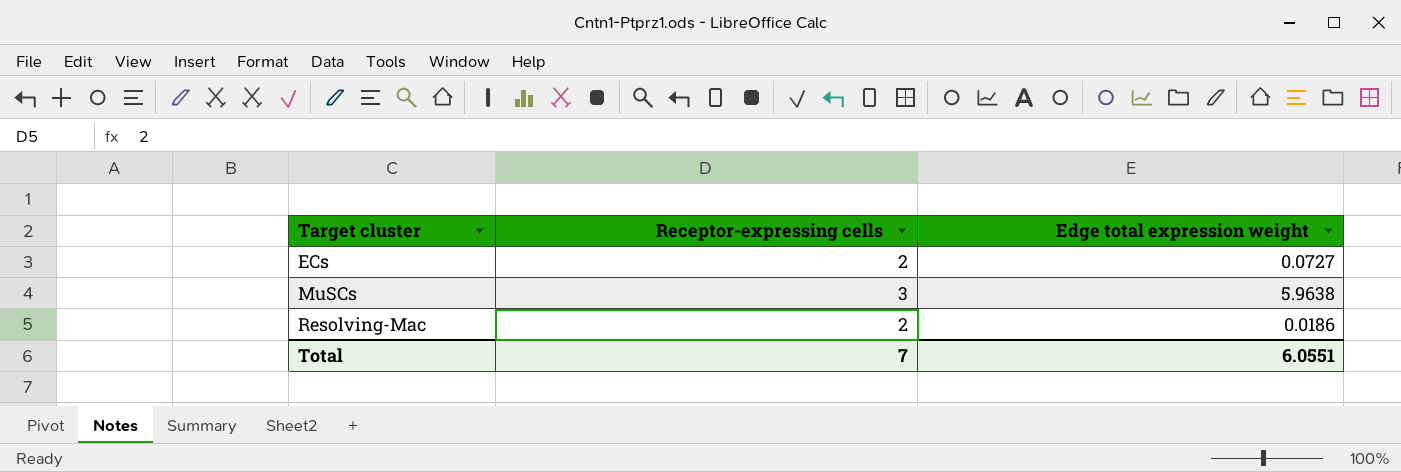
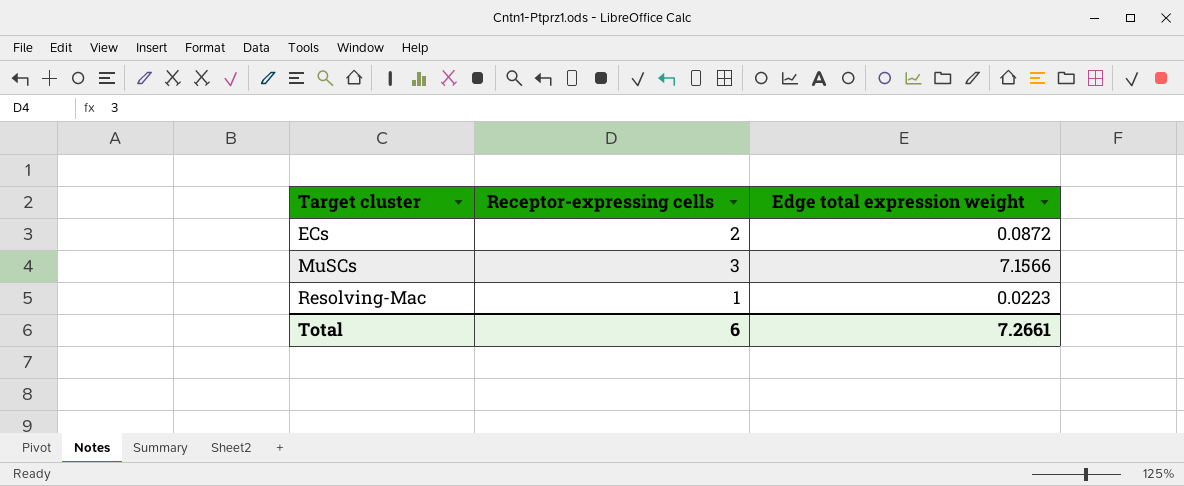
ECs | Edge total expression weight: 0.0727 -> 0.0872
MuSCs | Edge total expression weight: 5.9638 -> 7.1566
Resolving-Mac | Receptor-expressing cells: 2 -> 1
Resolving-Mac | Edge total expression weight: 0.0186 -> 0.0223
Total | Receptor-expressing cells: 7 -> 6
Total | Edge total expression weight: 6.0551 -> 7.2661

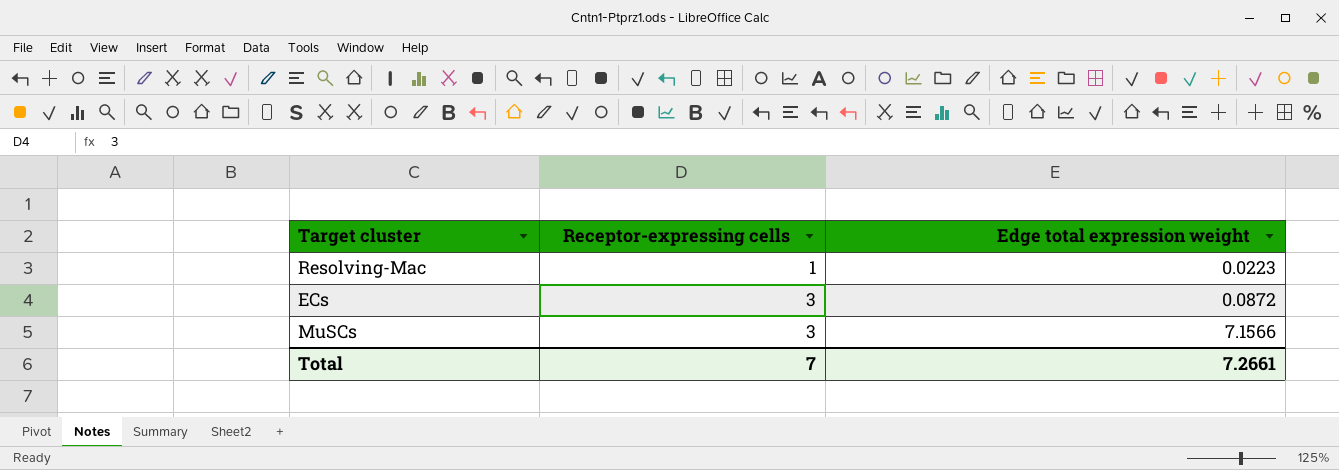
row order: Target cluster ascending -> Receptor-expressing cells ascending
ECs | Receptor-expressing cells: 2 -> 3
Total | Receptor-expressing cells: 6 -> 7

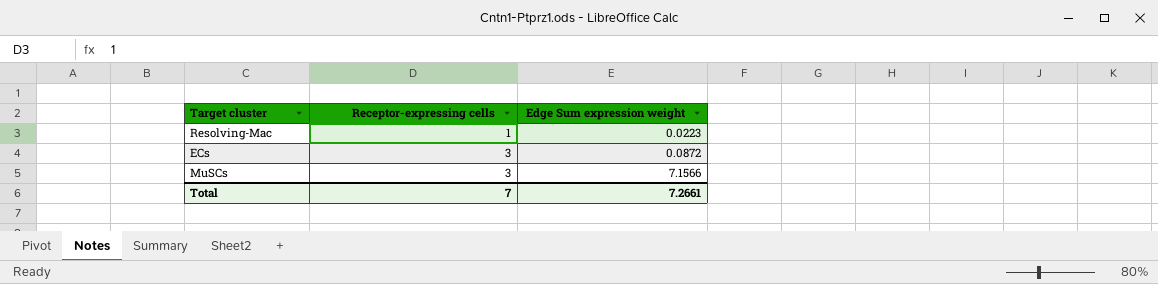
column name: Edge total expression weight -> Edge Sum expression weight

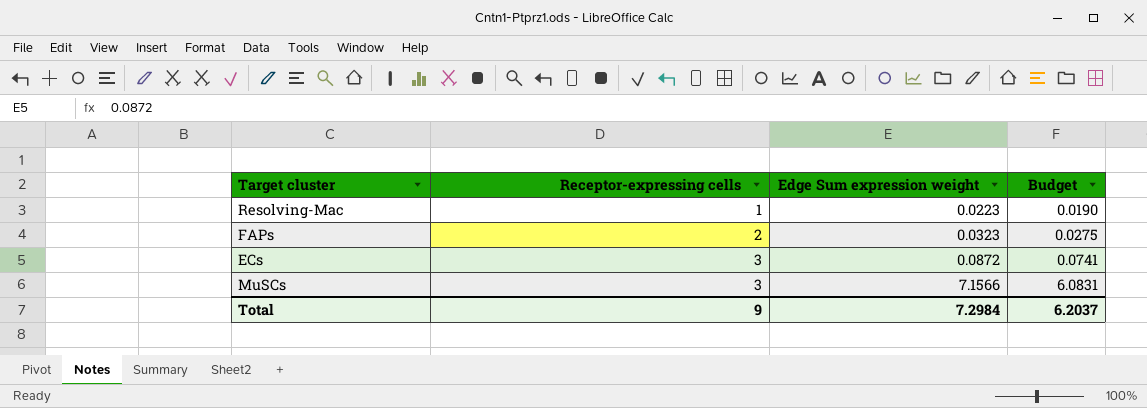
column Budget | formula: none -> [Edge Sum expression weight] * 0.85
row FAPs: none -> 2 | 0.0323 | 0.0275
Total | Receptor-expressing cells: 7 -> 9
Total | Edge Sum expression weight: 7.2661 -> 7.2984

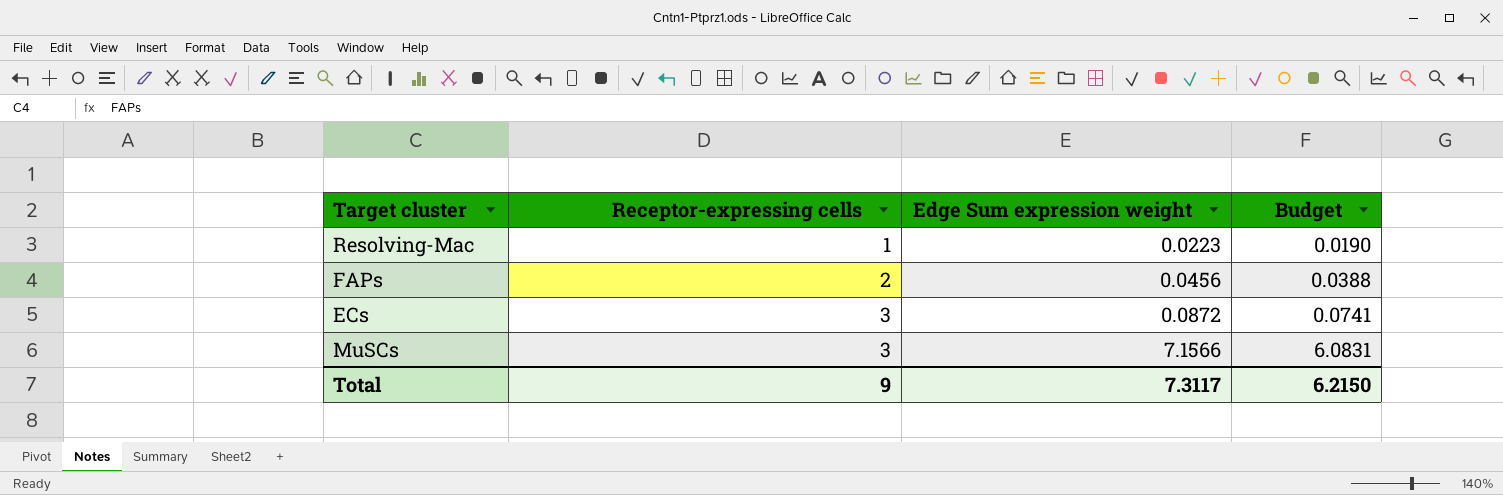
FAPs | Edge Sum expression weight: 0.0323 -> 0.0456
FAPs | Budget: 0.0275 -> 0.0388
Total | Edge Sum expression weight: 7.2984 -> 7.3117
Total | Budget: 6.2037 -> 6.2150

